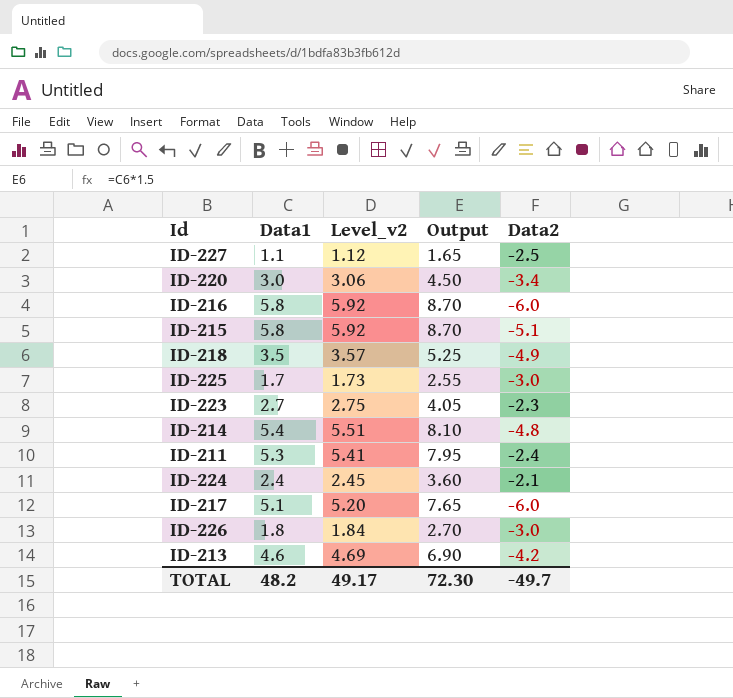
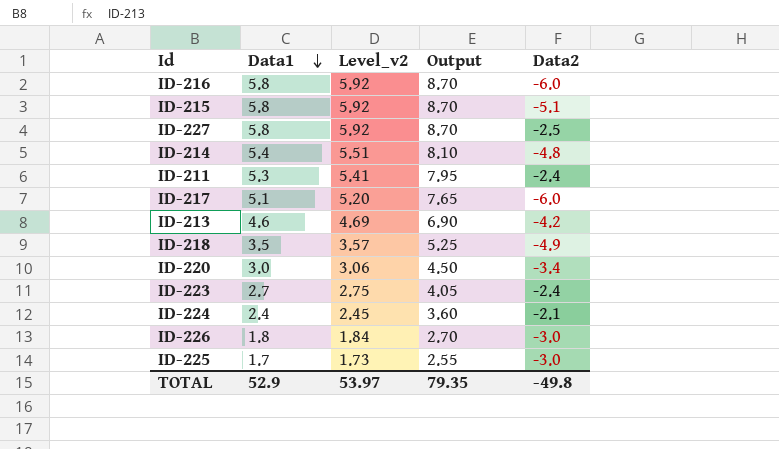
row order: none -> Data1 descending
ID-227 | Data1: 1.1 -> 5.8
ID-227 | Level_v2: 1.12 -> 5.92
ID-227 | Output: 1.65 -> 8.70
ID-223 | Data2: -2.3 -> -2.4
TOTAL | Data1: 48.2 -> 52.9
TOTAL | Level_v2: 49.17 -> 53.97
TOTAL | Output: 72.30 -> 79.35
TOTAL | Data2: -49.7 -> -49.8

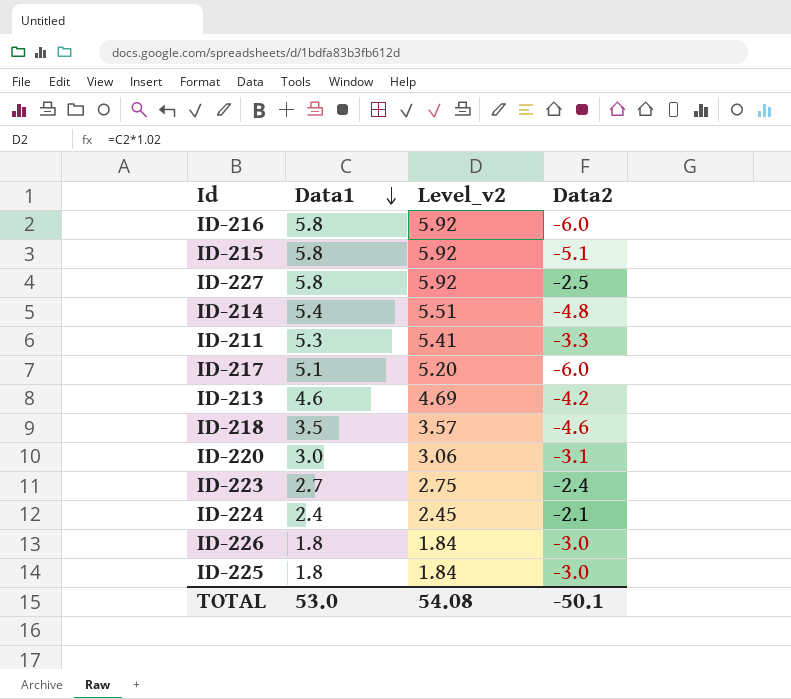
column Output | formula: [Data1] * 1.5 -> none
ID-211 | Data2: -2.4 -> -3.3
ID-218 | Data2: -4.9 -> -4.6
ID-220 | Data2: -3.4 -> -3.1
ID-225 | Data1: 1.7 -> 1.8
ID-225 | Level_v2: 1.73 -> 1.84
TOTAL | Data1: 52.9 -> 53.0
TOTAL | Level_v2: 53.97 -> 54.08
TOTAL | Data2: -49.8 -> -50.1

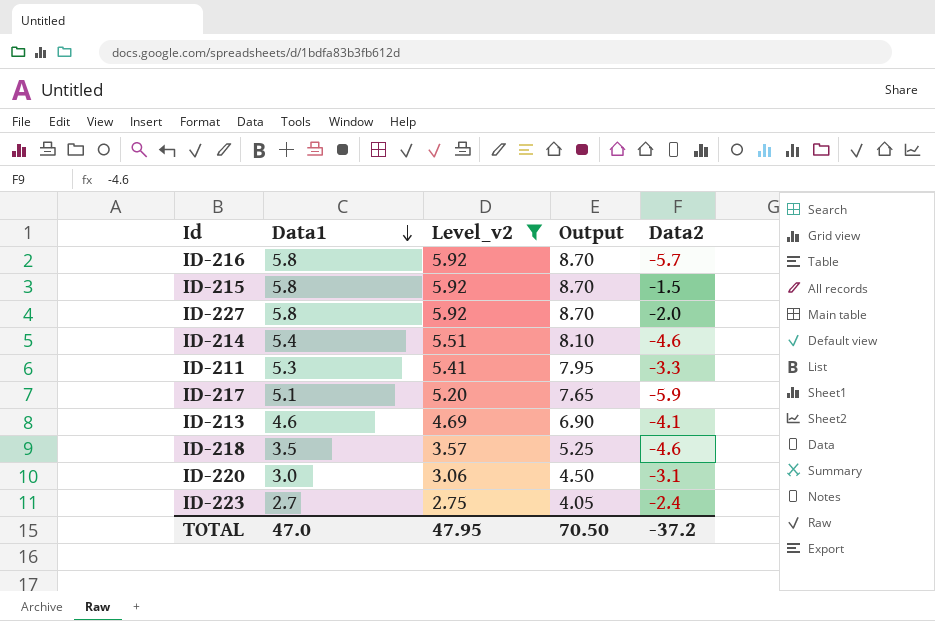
filter: none -> Level_v2 >= 2.75
column Output | formula: none -> [Data1] * 1.5
ID-216 | Data2: -6.0 -> -5.7
ID-215 | Data2: -5.1 -> -1.5
ID-227 | Data2: -2.5 -> -2.0
ID-214 | Data2: -4.8 -> -4.6
ID-217 | Data2: -6.0 -> -5.9
ID-213 | Data2: -4.2 -> -4.1
TOTAL | Data1: 53.0 -> 47.0
TOTAL | Level_v2: 54.08 -> 47.95
TOTAL | Data2: -50.1 -> -37.2

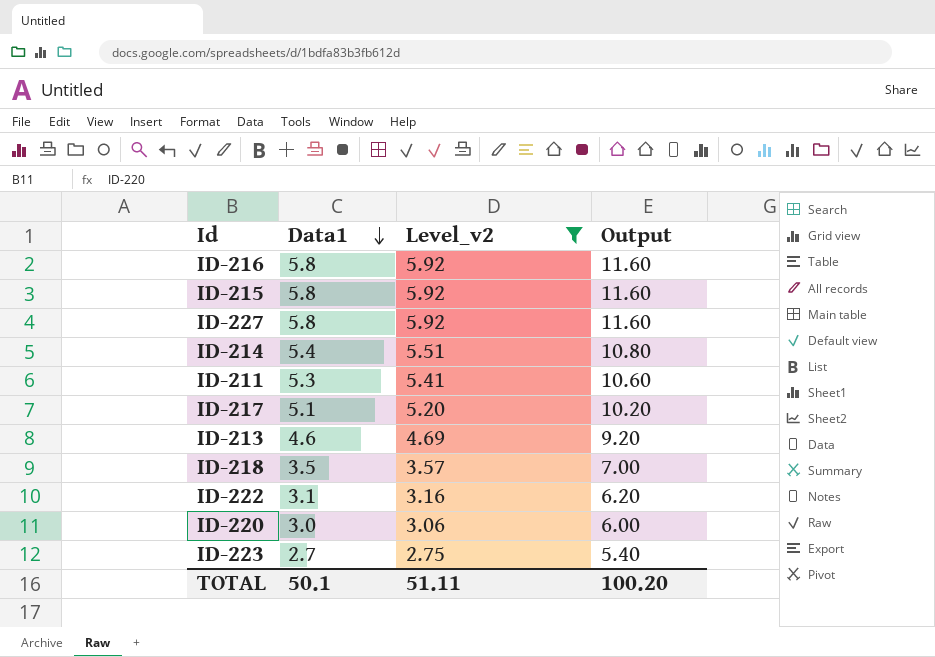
column Data2 | position: 5 -> none
column Output | formula: [Data1] * 1.5 -> [Data1] * 2
row ID-222: none -> 3.1 | 3.16 | 6.20
TOTAL | Data1: 47.0 -> 50.1
TOTAL | Level_v2: 47.95 -> 51.11
TOTAL | Output: 70.50 -> 100.20

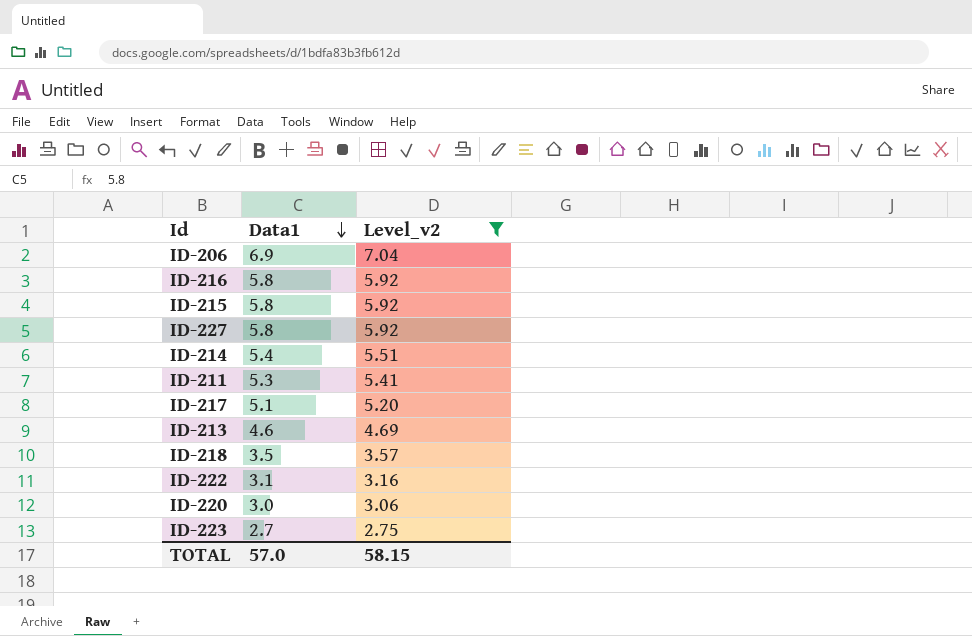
column Output | formula: [Data1] * 2 -> none
row ID-206: none -> 6.9 | 7.04
TOTAL | Data1: 50.1 -> 57.0
TOTAL | Level_v2: 51.11 -> 58.15

